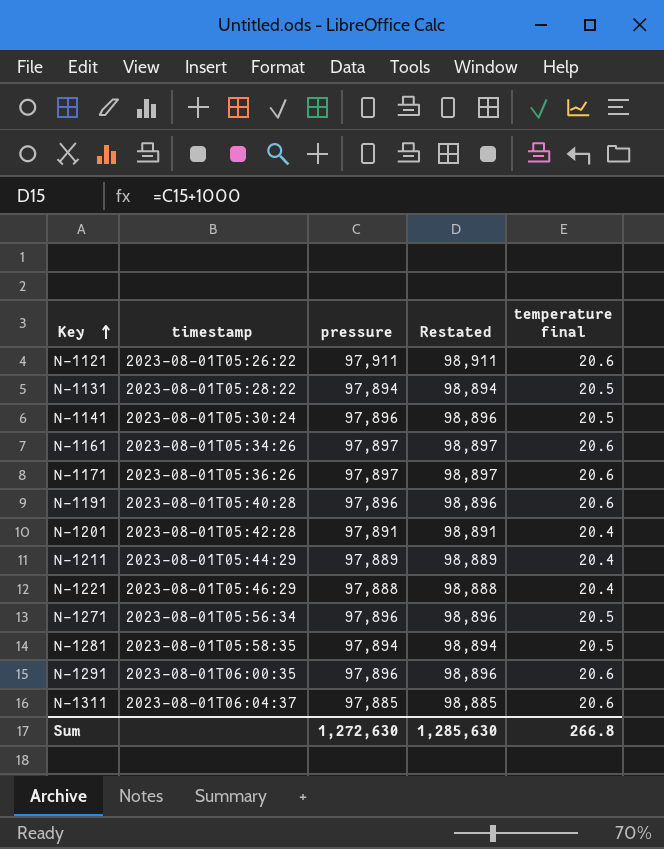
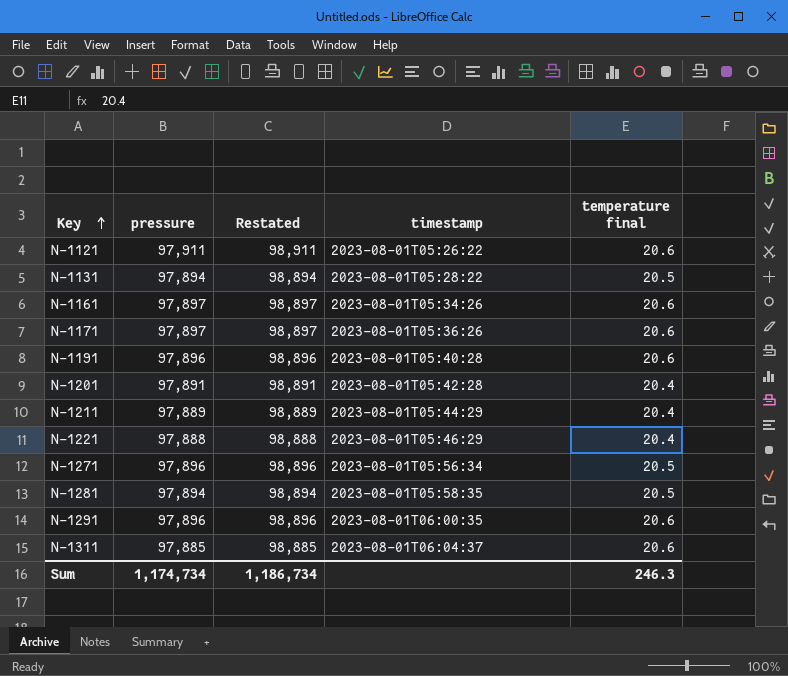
column timestamp | position: 2 -> 4
row N-1141: 2023-08-01T05:30:24 | 97,896 | 98,896 | 20.5 -> none
Sum | pressure: 1,272,630 -> 1,174,734
Sum | Restated: 1,285,630 -> 1,186,734
Sum | temperature final: 266.8 -> 246.3

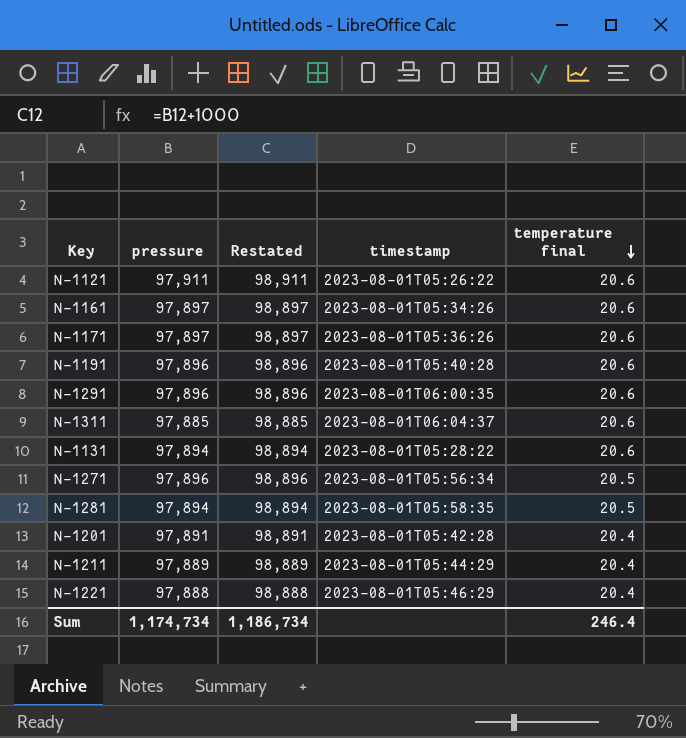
row order: Key ascending -> temperature final descending
N-1131 | temperature final: 20.5 -> 20.6
Sum | temperature final: 246.3 -> 246.4

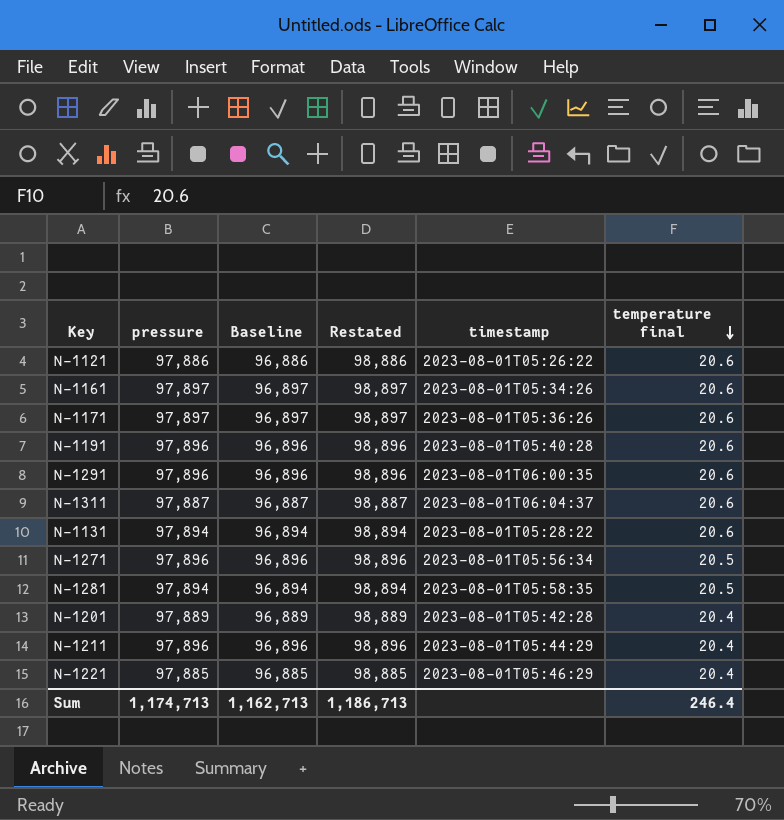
column Baseline | formula: none -> [pressure] - 1000
N-1121 | pressure: 97,911 -> 97,886
N-1121 | Restated: 98,911 -> 98,886
N-1311 | pressure: 97,885 -> 97,887
N-1311 | Restated: 98,885 -> 98,887
N-1201 | pressure: 97,891 -> 97,889
N-1201 | Restated: 98,891 -> 98,889
N-1211 | pressure: 97,889 -> 97,896
N-1211 | Restated: 98,889 -> 98,896
N-1221 | pressure: 97,888 -> 97,885
N-1221 | Restated: 98,888 -> 98,885
Sum | pressure: 1,174,734 -> 1,174,713
Sum | Restated: 1,186,734 -> 1,186,713

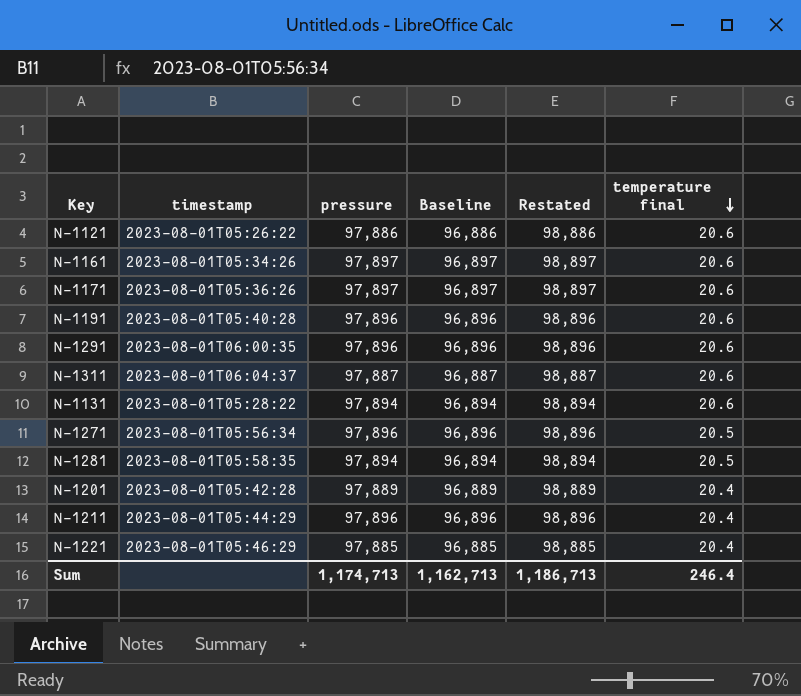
column timestamp | position: 5 -> 2

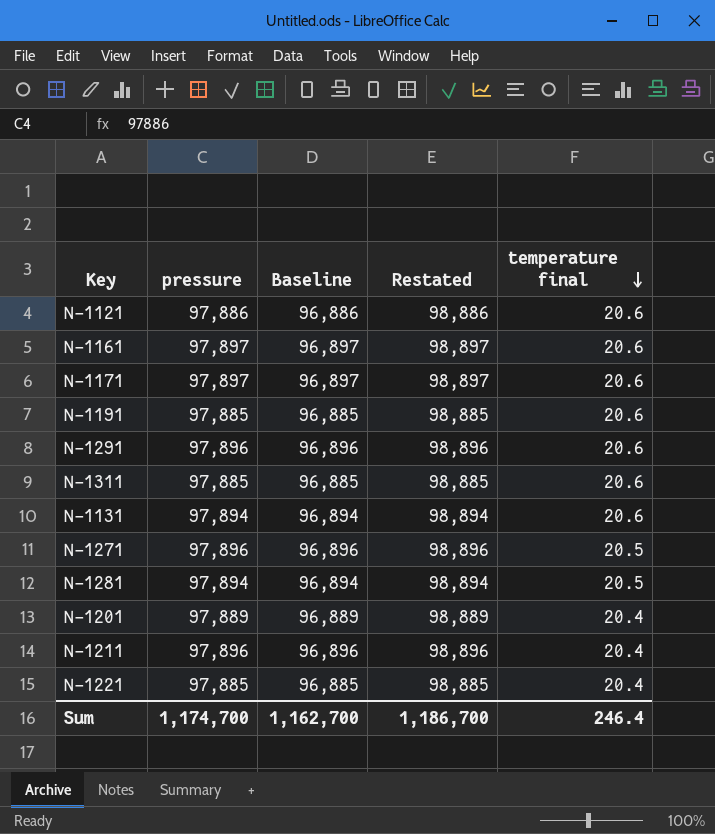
column timestamp | position: 2 -> none
N-1191 | pressure: 97,896 -> 97,885
N-1191 | Baseline: 96,896 -> 96,885
N-1191 | Restated: 98,896 -> 98,885
N-1311 | pressure: 97,887 -> 97,885
N-1311 | Baseline: 96,887 -> 96,885
N-1311 | Restated: 98,887 -> 98,885
Sum | pressure: 1,174,713 -> 1,174,700
Sum | Baseline: 1,162,713 -> 1,162,700
Sum | Restated: 1,186,713 -> 1,186,700

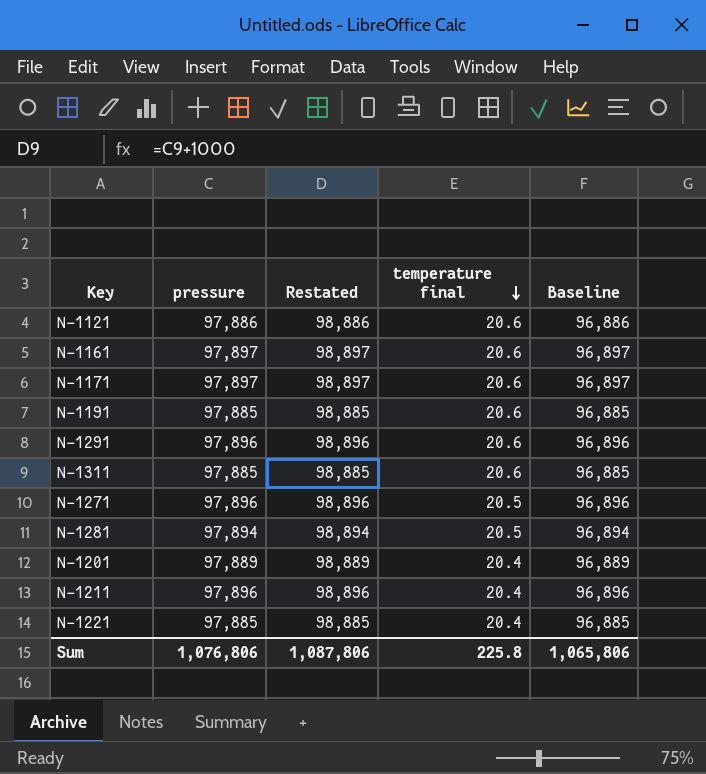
column Baseline | position: 3 -> 5
row N-1131: 97,894 | 96,894 | 98,894 | 20.6 -> none
Sum | pressure: 1,174,700 -> 1,076,806
Sum | Restated: 1,186,700 -> 1,087,806
Sum | temperature final: 246.4 -> 225.8
Sum | Baseline: 1,162,700 -> 1,065,806

